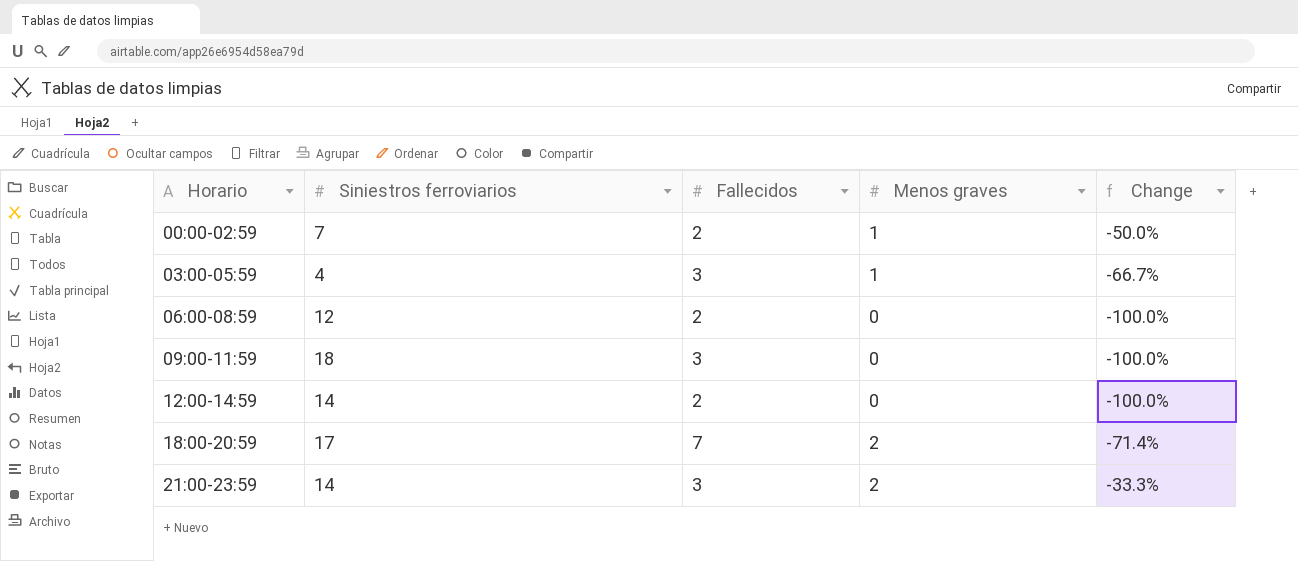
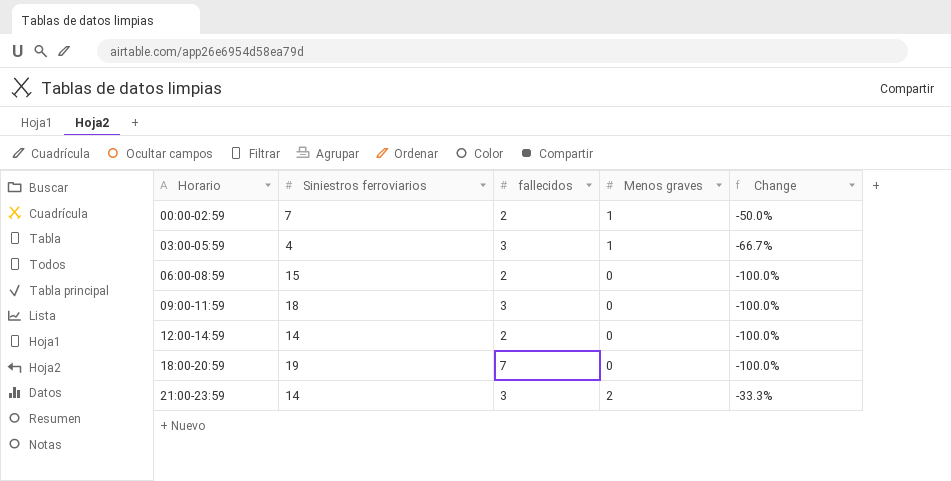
column name: Fallecidos -> fallecidos
06:00-08:59 | Siniestros ferroviarios: 12 -> 15
18:00-20:59 | Siniestros ferroviarios: 17 -> 19
18:00-20:59 | Menos graves: 2 -> 0
18:00-20:59 | Change: -71.4% -> -100.0%

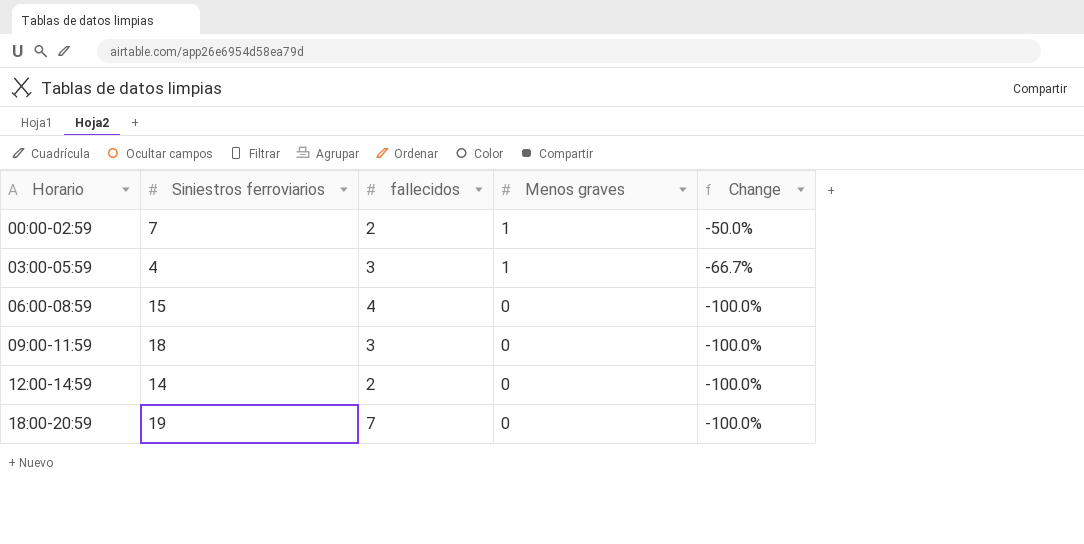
row 21:00-23:59: 14 | 3 | 2 | -33.3% -> none
06:00-08:59 | fallecidos: 2 -> 4

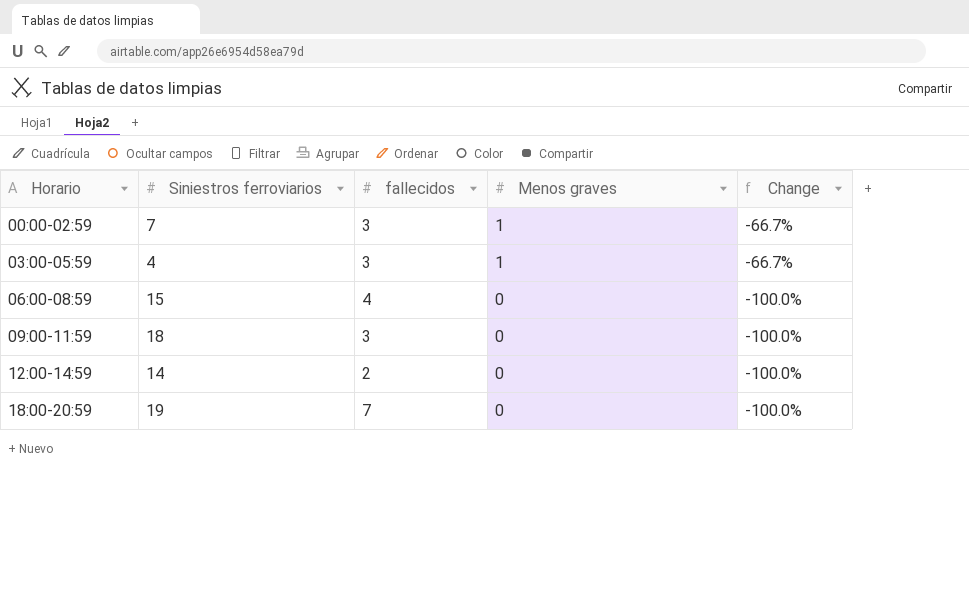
00:00-02:59 | fallecidos: 2 -> 3
00:00-02:59 | Change: -50.0% -> -66.7%

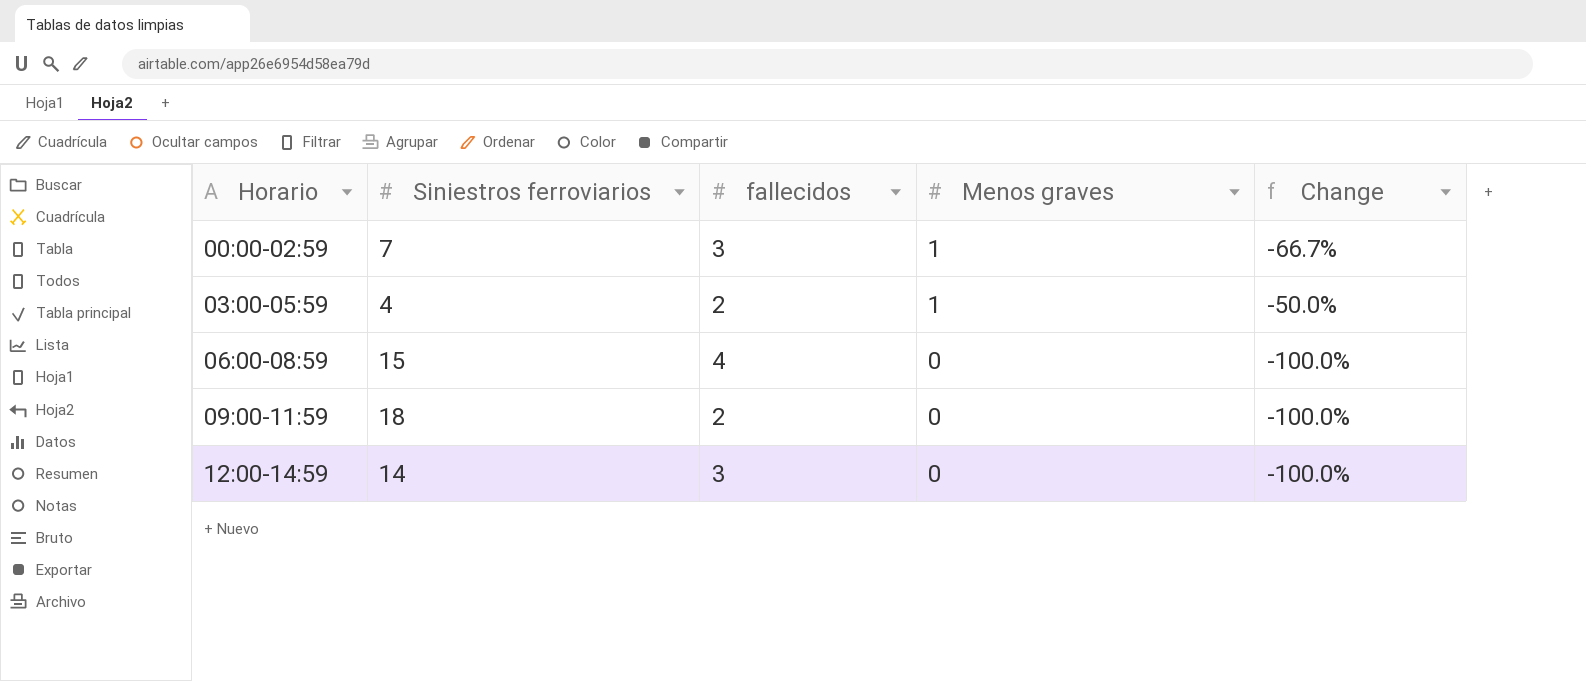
row 18:00-20:59: 19 | 7 | 0 | -100.0% -> none
03:00-05:59 | fallecidos: 3 -> 2
03:00-05:59 | Change: -66.7% -> -50.0%
09:00-11:59 | fallecidos: 3 -> 2
12:00-14:59 | fallecidos: 2 -> 3

